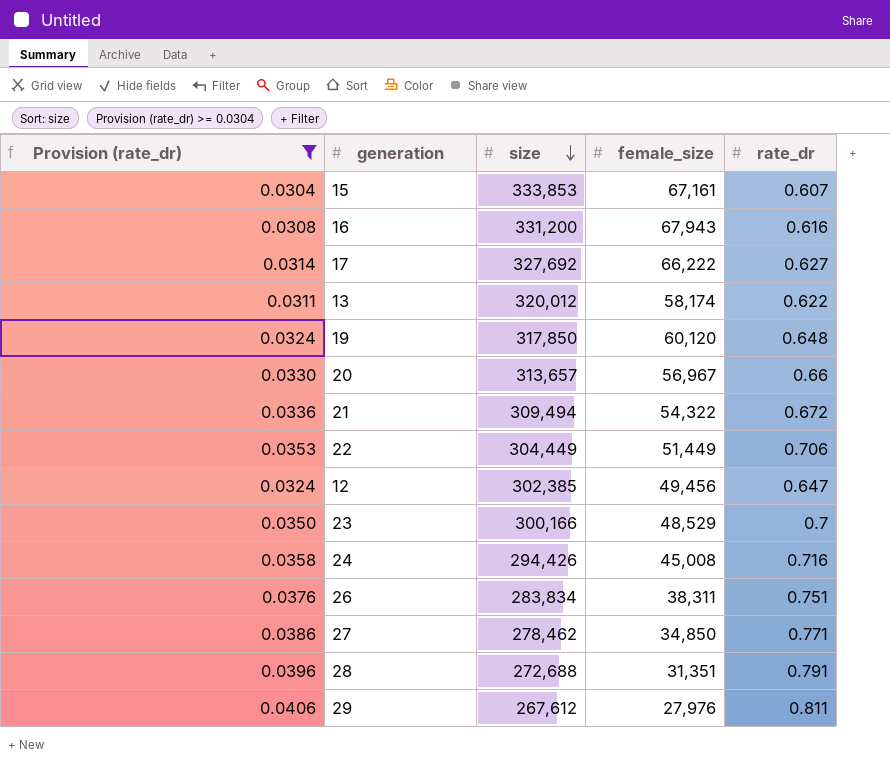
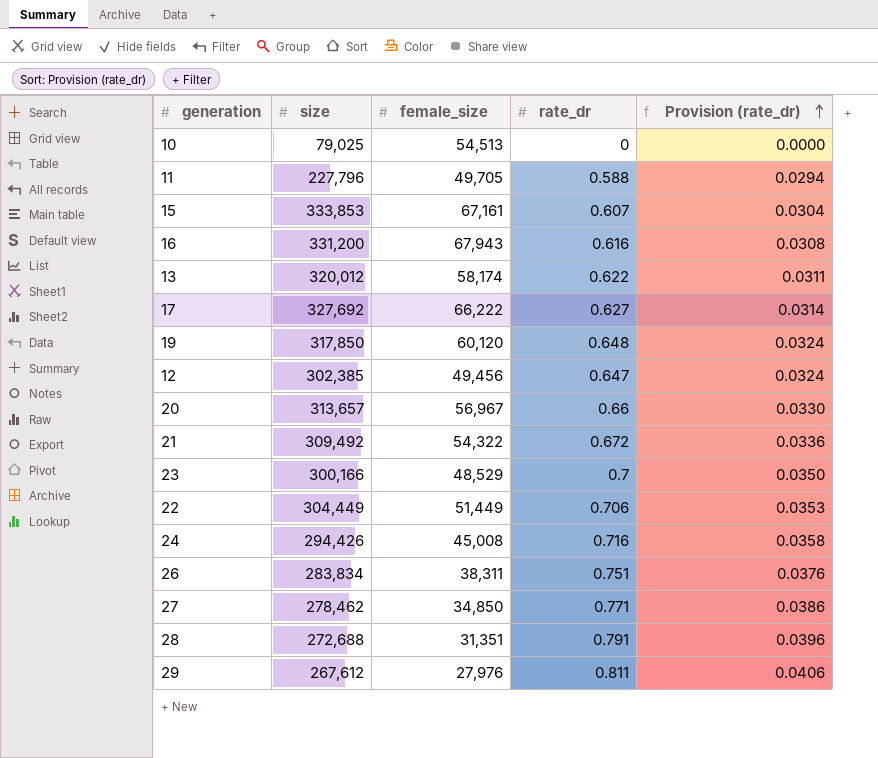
filter: Provision (rate_dr) >= 0.0304 -> none
row order: size descending -> Provision (rate_dr) ascending
column Provision (rate_dr) | position: 1 -> 5
21 | size: 309,494 -> 309,492

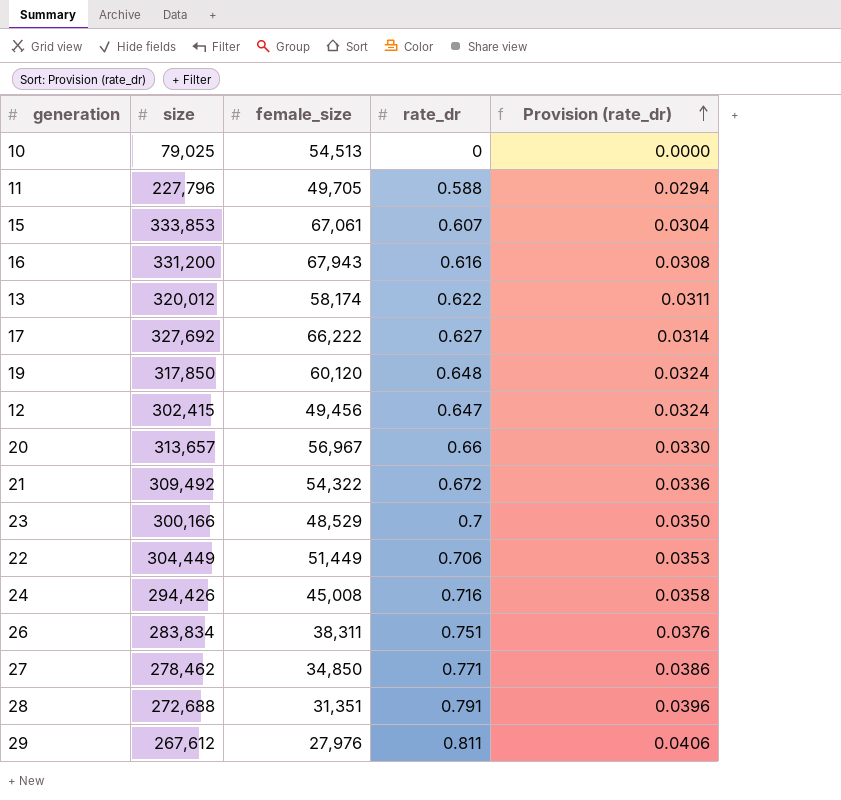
15 | female_size: 67,161 -> 67,061
12 | size: 302,385 -> 302,415

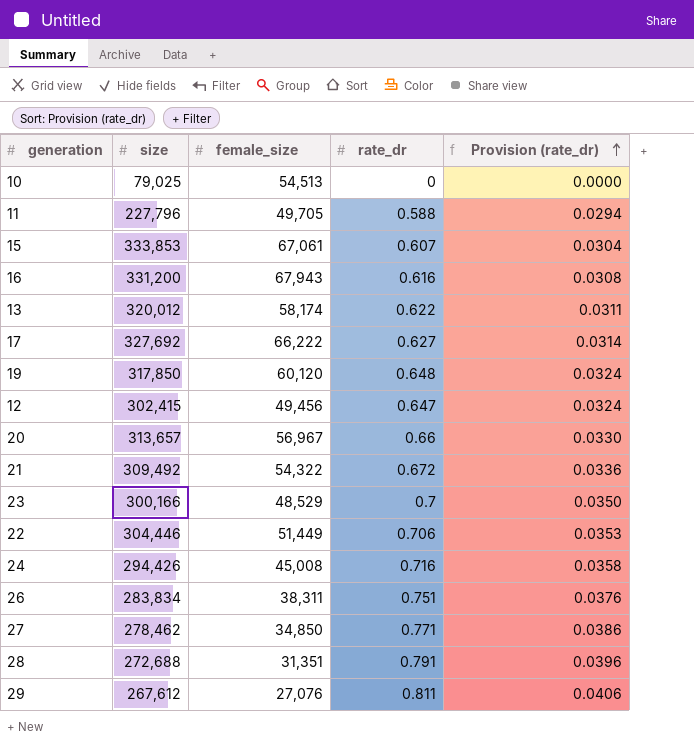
22 | size: 304,449 -> 304,446
29 | female_size: 27,976 -> 27,076

